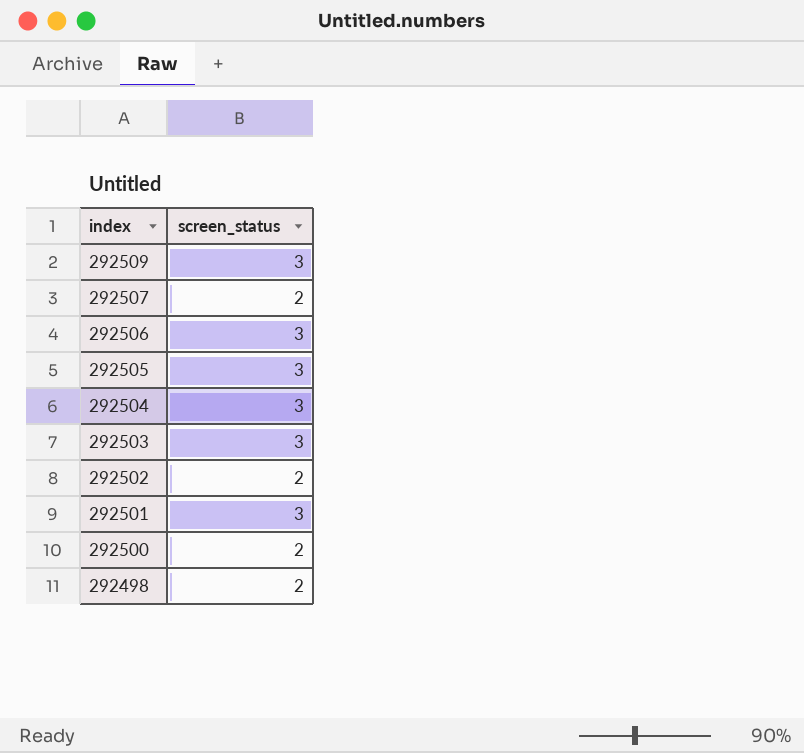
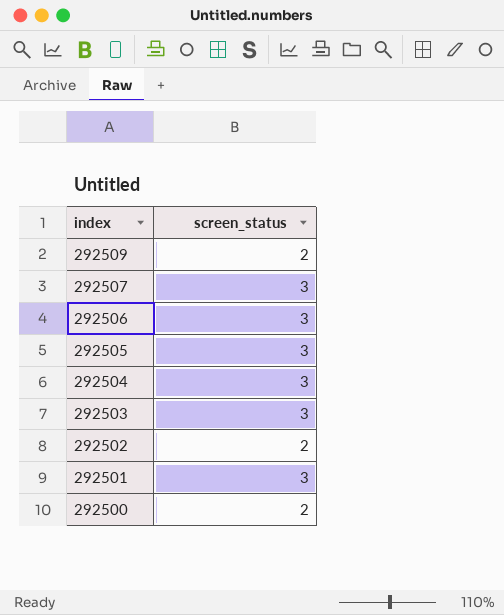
row 292498: 2 -> none
292509 | screen_status: 3 -> 2
292507 | screen_status: 2 -> 3

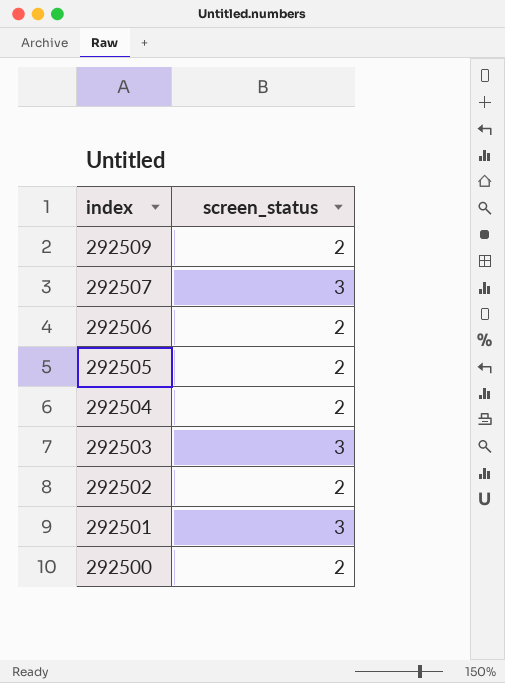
292506 | screen_status: 3 -> 2
292505 | screen_status: 3 -> 2
292504 | screen_status: 3 -> 2

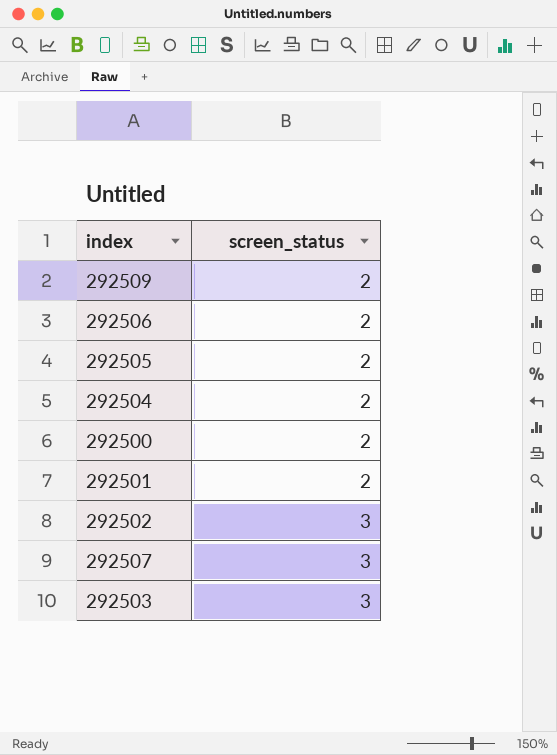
row order: index descending -> screen_status ascending
292501 | screen_status: 3 -> 2
292502 | screen_status: 2 -> 3

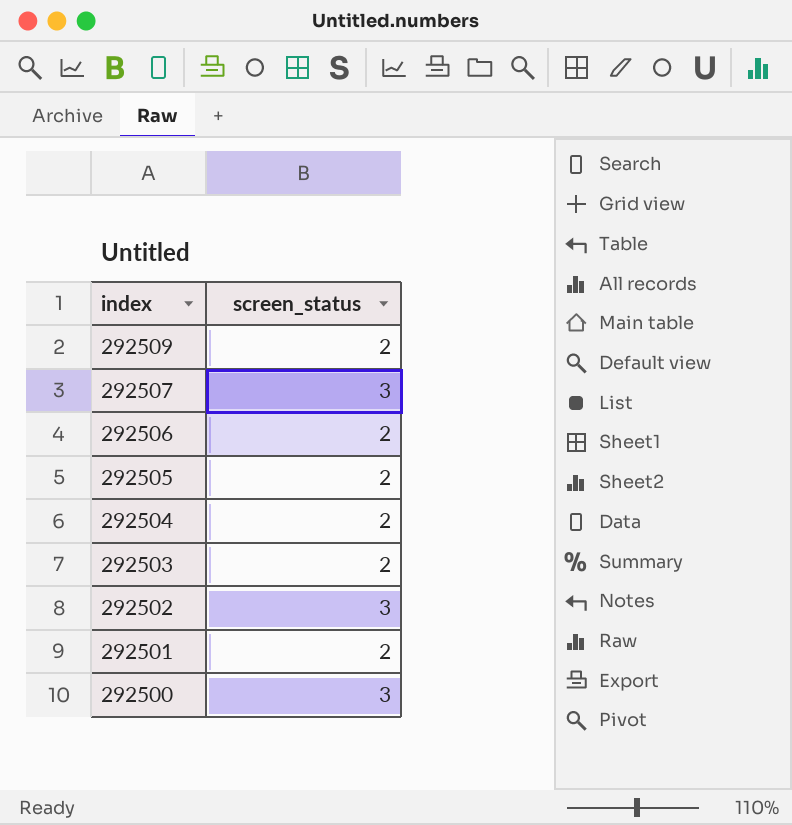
row order: screen_status ascending -> index descending
292503 | screen_status: 3 -> 2
292500 | screen_status: 2 -> 3

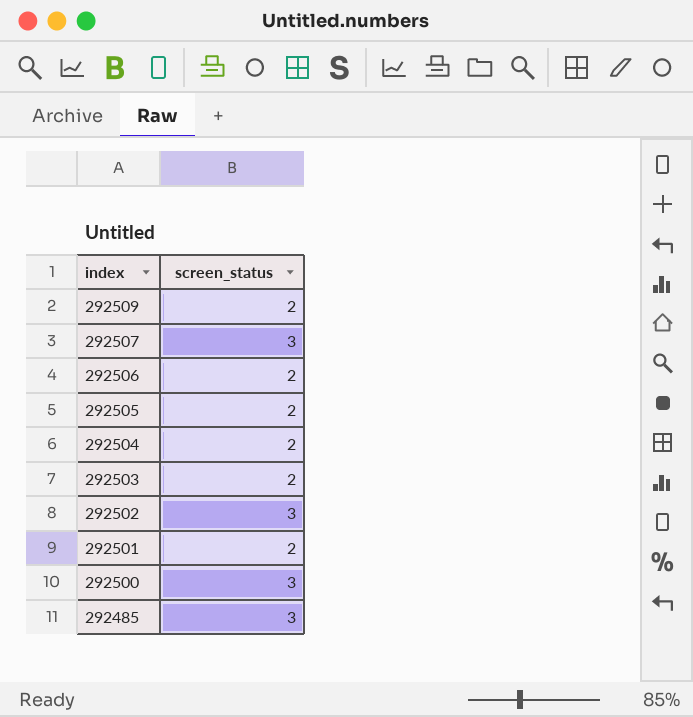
row 292485: none -> 3

